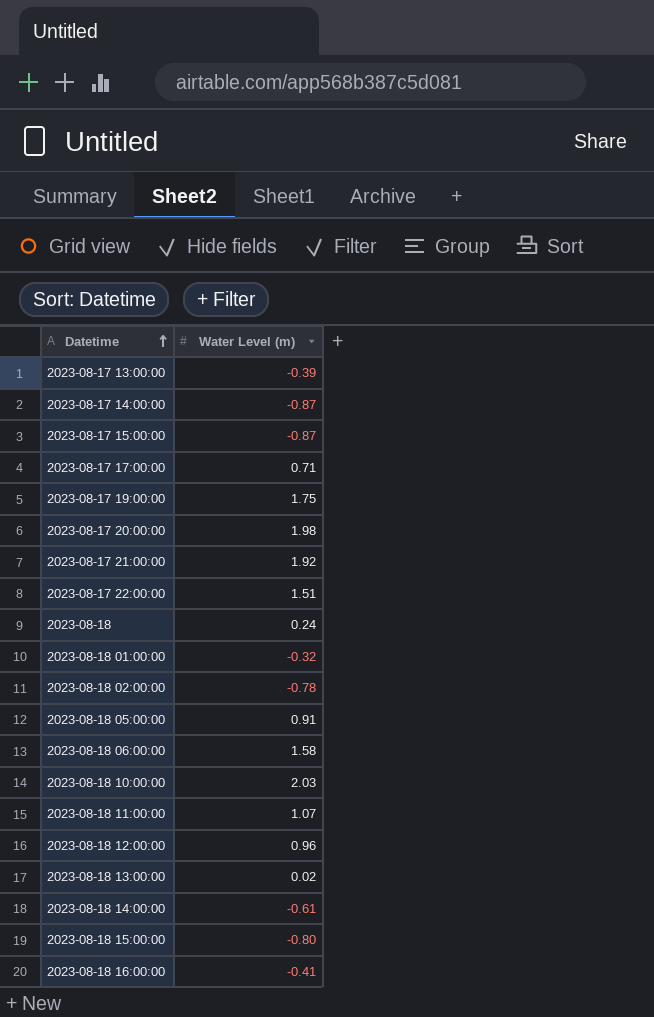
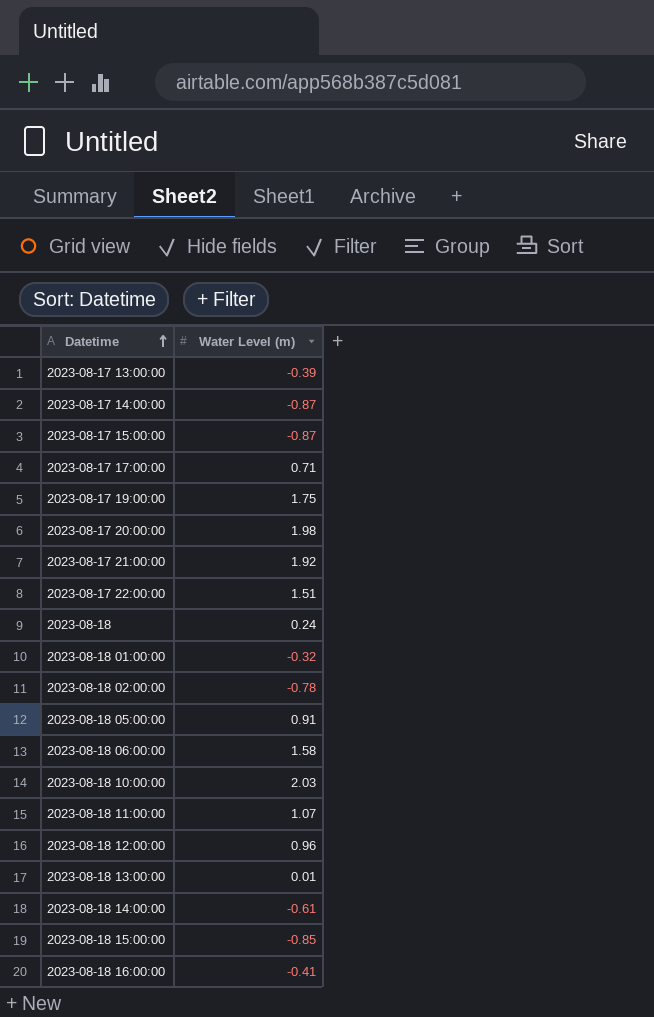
2023-08-18 13:00:00 | Water Level (m): 0.02 -> 0.01
2023-08-18 15:00:00 | Water Level (m): -0.80 -> -0.85

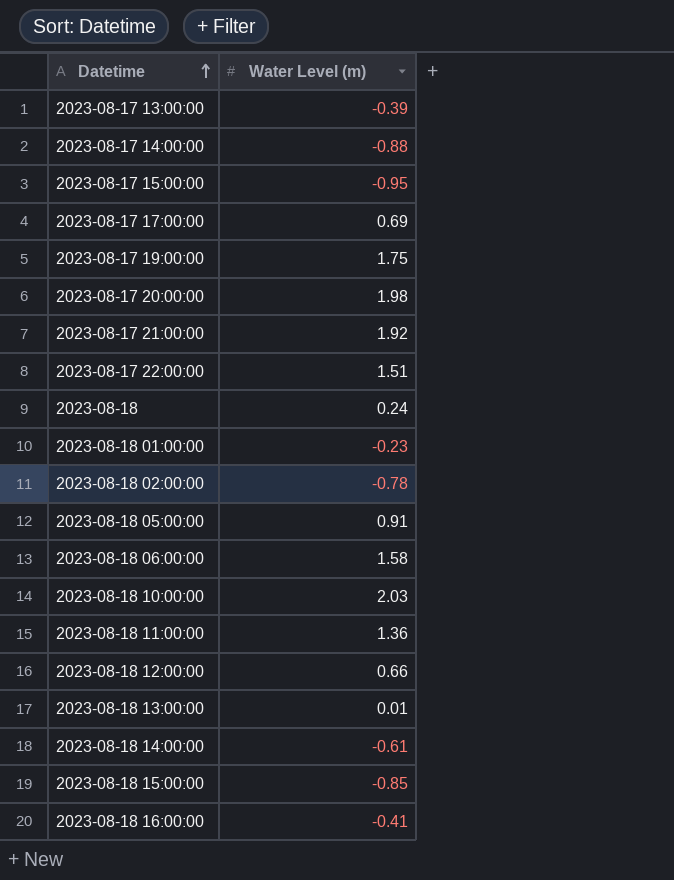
2023-08-17 14:00:00 | Water Level (m): -0.87 -> -0.88
2023-08-17 15:00:00 | Water Level (m): -0.87 -> -0.95
2023-08-17 17:00:00 | Water Level (m): 0.71 -> 0.69
2023-08-18 01:00:00 | Water Level (m): -0.32 -> -0.23
2023-08-18 11:00:00 | Water Level (m): 1.07 -> 1.36
2023-08-18 12:00:00 | Water Level (m): 0.96 -> 0.66

